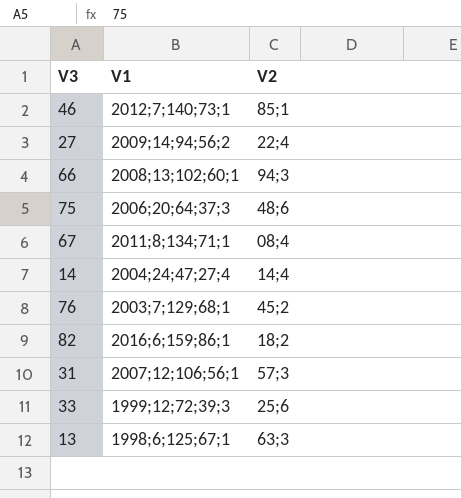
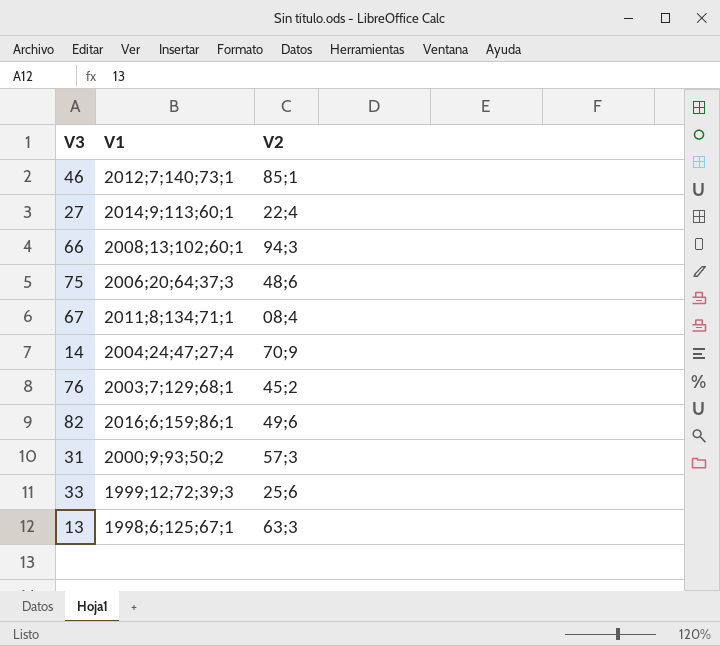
27 | V1: 2009;14;94;56;2 -> 2014;9;113;60;1
14 | V2: 14;4 -> 70;9
82 | V2: 18;2 -> 49;6
31 | V1: 2007;12;106;56;1 -> 2000;9;93;50;2

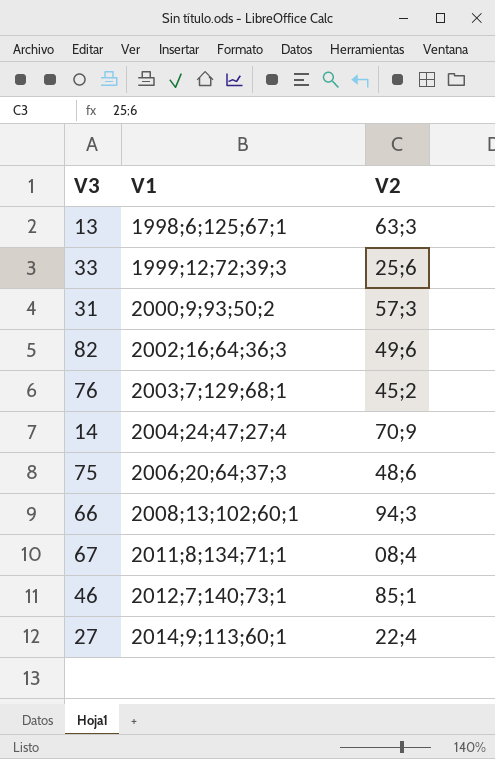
row order: none -> V1 ascending
82 | V1: 2016;6;159;86;1 -> 2002;16;64;36;3

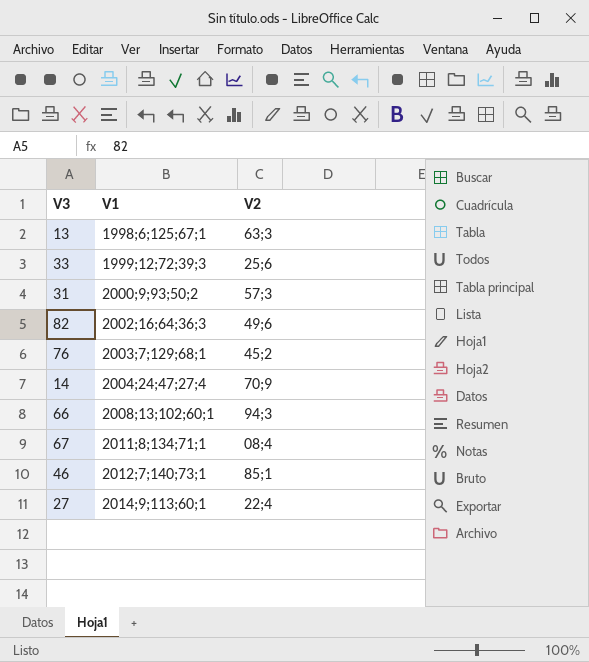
row 75: 2006;20;64;37;3 | 48;6 -> none

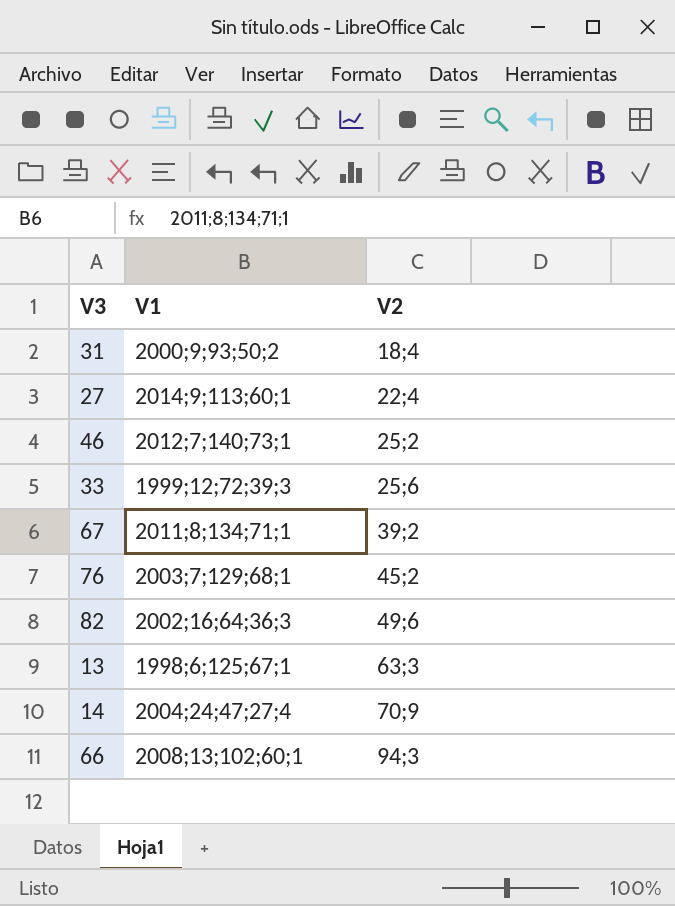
row order: V1 ascending -> V2 ascending
31 | V2: 57;3 -> 18;4
46 | V2: 85;1 -> 25;2
67 | V2: 08;4 -> 39;2

